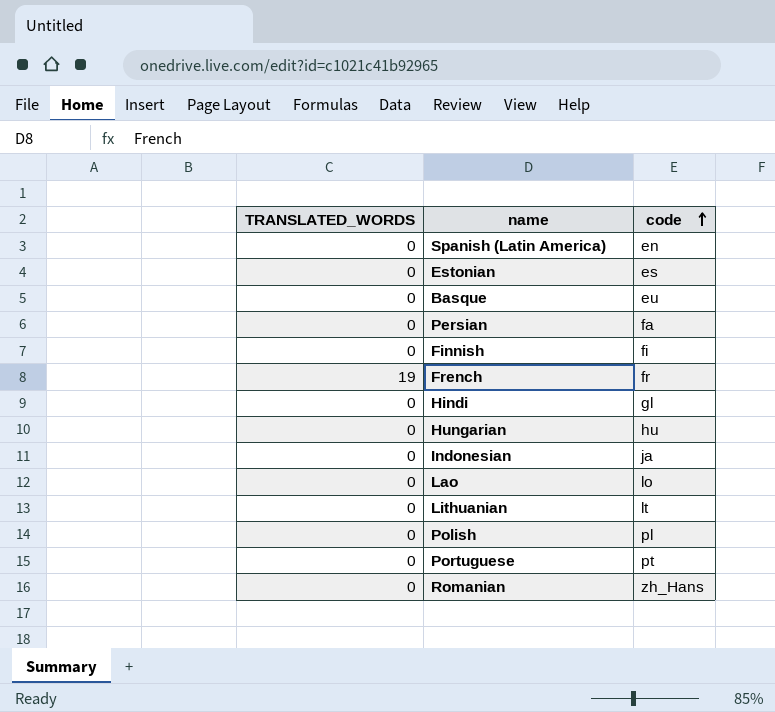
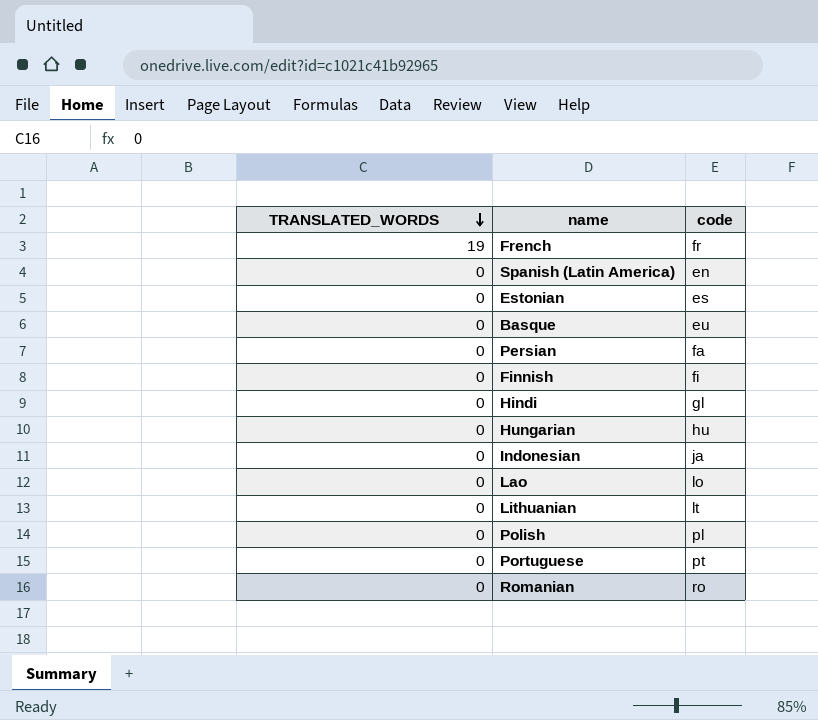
row order: code ascending -> TRANSLATED_WORDS descending
Romanian | code: zh_Hans -> ro

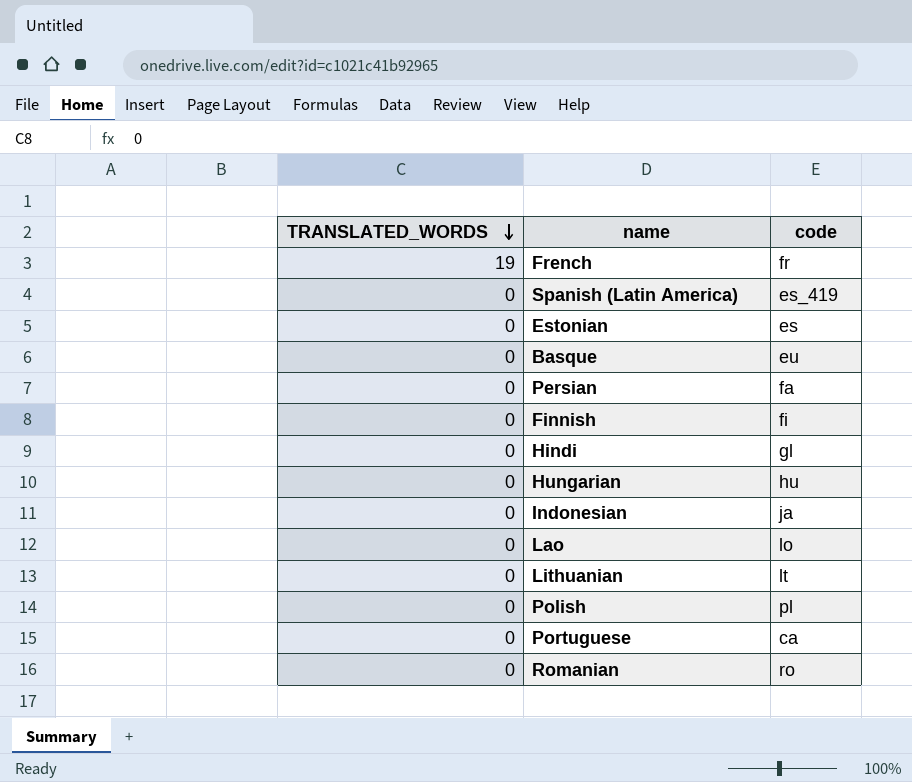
Spanish (Latin America) | code: en -> es_419
Portuguese | code: pt -> ca

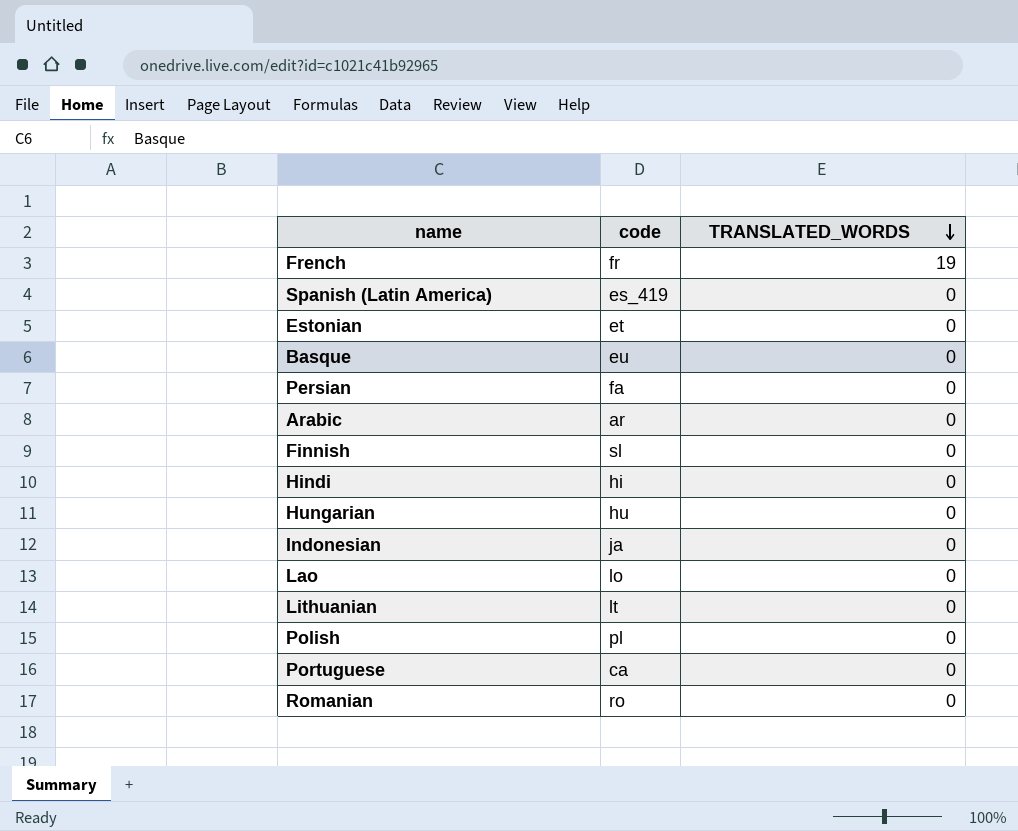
column TRANSLATED_WORDS | position: 1 -> 3
Estonian | code: es -> et
row Arabic: none -> ar | 0
Finnish | code: fi -> sl
Hindi | code: gl -> hi

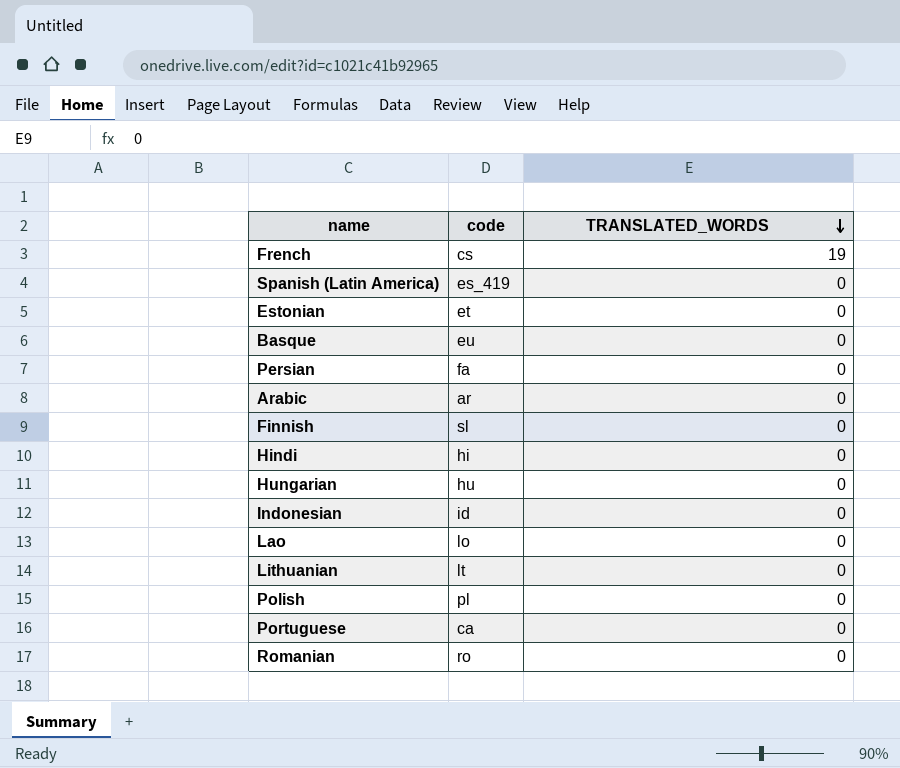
French | code: fr -> cs
Indonesian | code: ja -> id

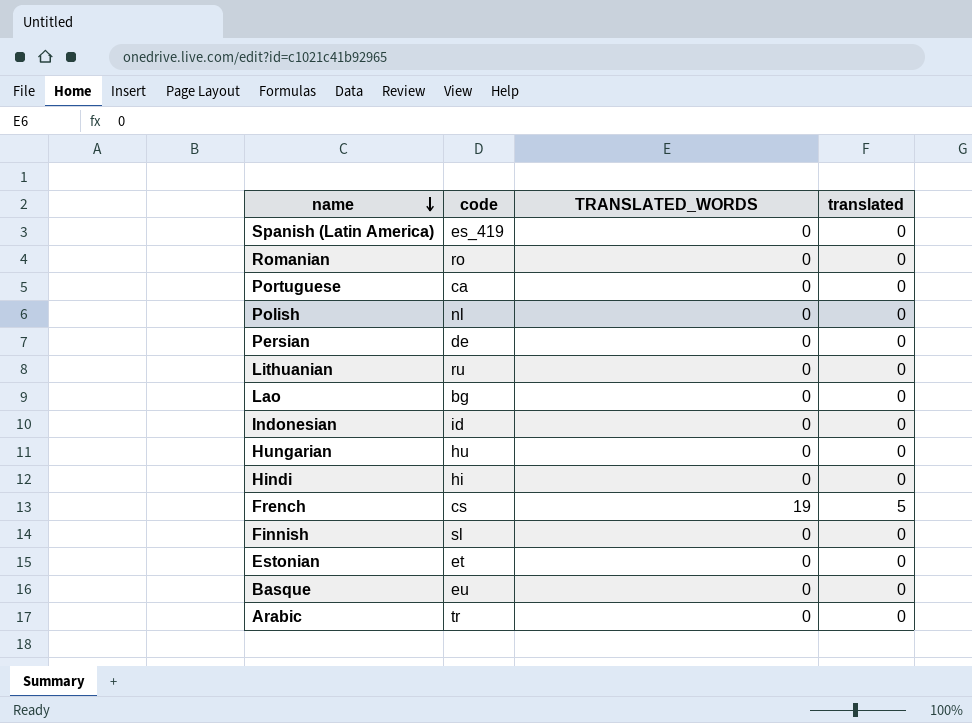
row order: TRANSLATED_WORDS descending -> name descending
column translated | position: none -> 4
Polish | code: pl -> nl
Persian | code: fa -> de
Lithuanian | code: lt -> ru
Lao | code: lo -> bg
Arabic | code: ar -> tr

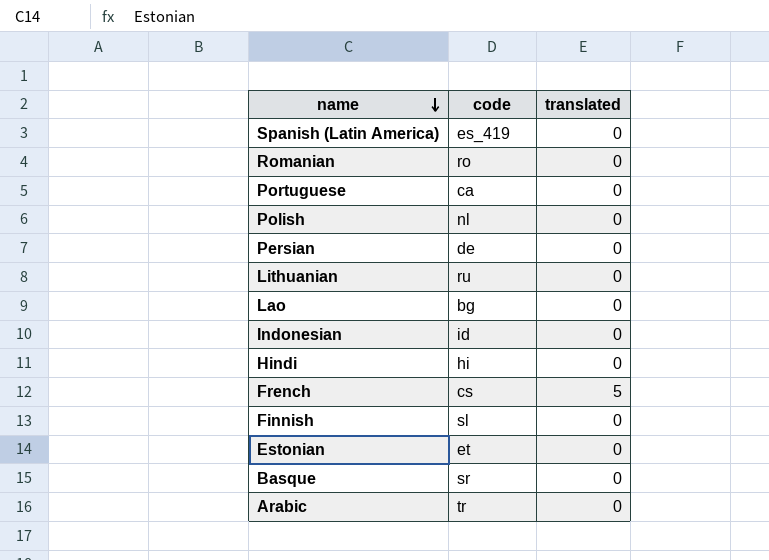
column TRANSLATED_WORDS | position: 3 -> none
row Hungarian: hu | 0 | 0 -> none
Basque | code: eu -> sr

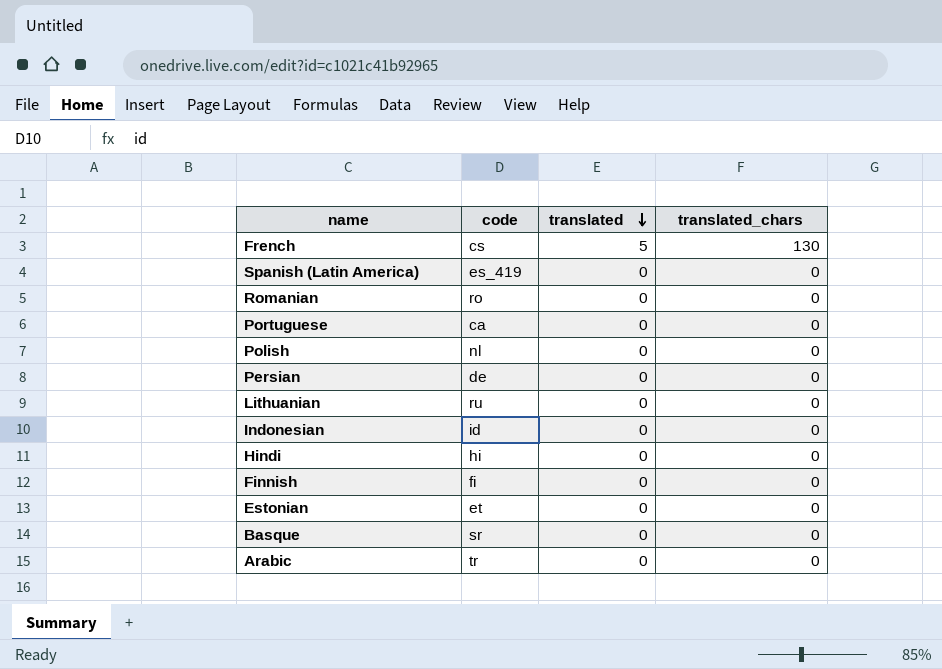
row order: name descending -> translated descending
column translated_chars | position: none -> 4
row Lao: bg | 0 -> none
Finnish | code: sl -> fi

